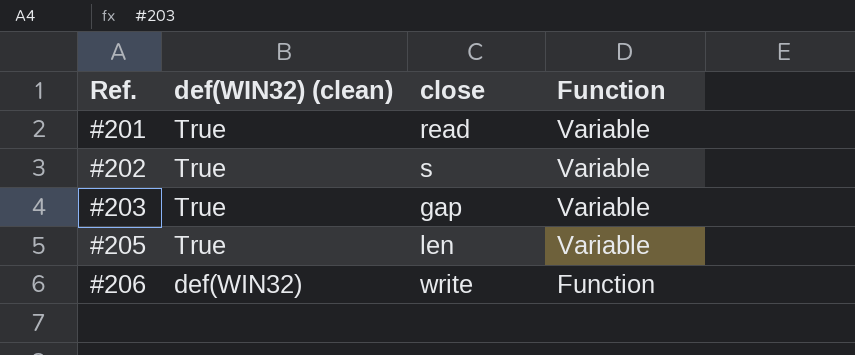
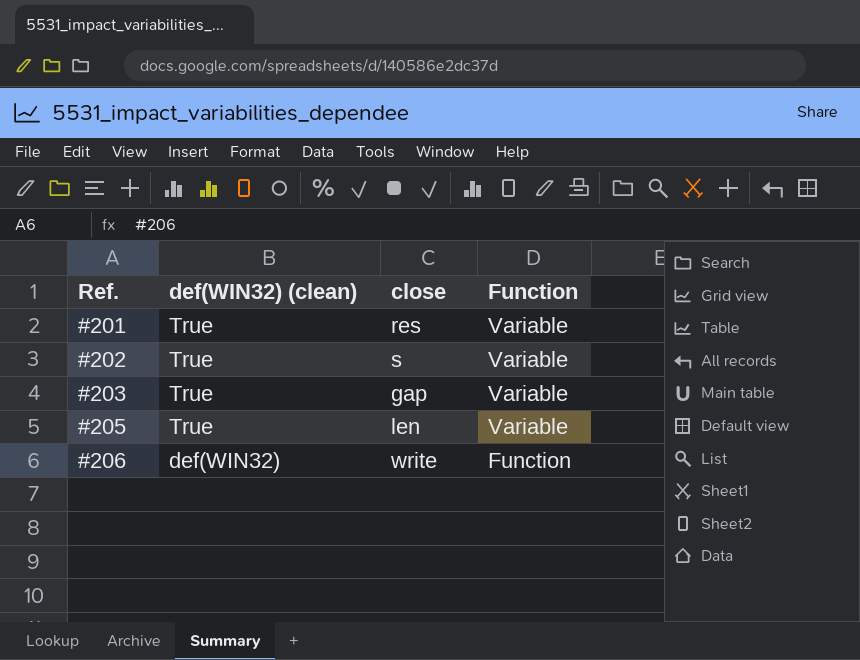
#201 | close: read -> res

